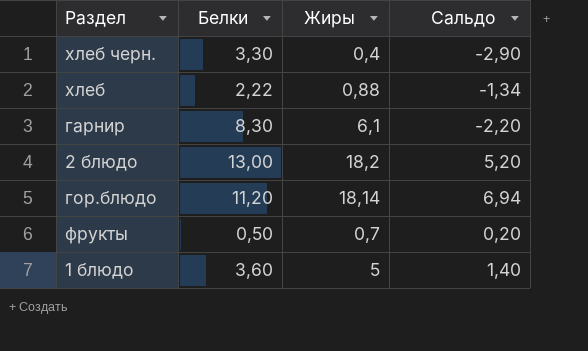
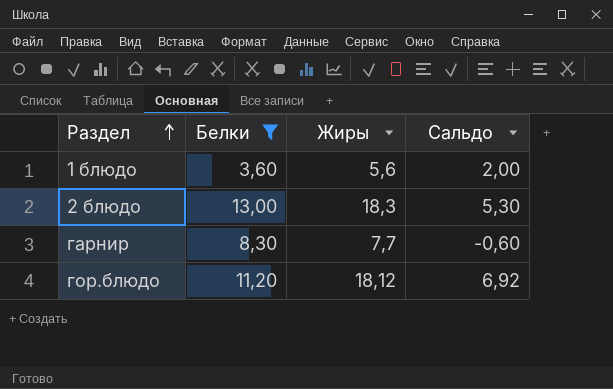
filter: none -> Белки >= 3,60
row order: none -> Раздел ascending
1 блюдо | Жиры: 5 -> 5,6
1 блюдо | Сальдо: 1,40 -> 2,00
2 блюдо | Жиры: 18,2 -> 18,3
2 блюдо | Сальдо: 5,20 -> 5,30
гарнир | Жиры: 6,1 -> 7,7
гарнир | Сальдо: -2,20 -> -0,60
гор.блюдо | Жиры: 18,14 -> 18,12
гор.блюдо | Сальдо: 6,94 -> 6,92

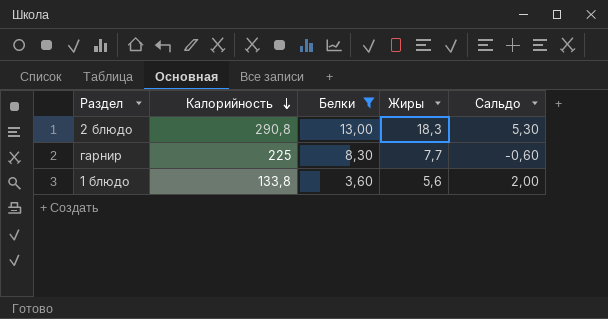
row order: Раздел ascending -> Калорийность descending
column Калорийность | position: none -> 2
row гор.блюдо: 11,20 | 18,12 | 6,92 -> none

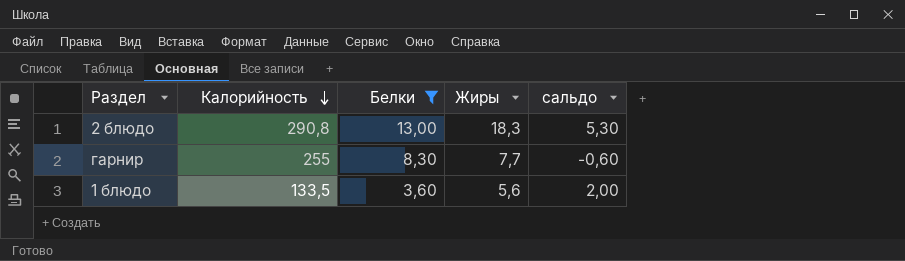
column name: Сальдо -> сальдо
гарнир | Калорийность: 225 -> 255
1 блюдо | Калорийность: 133,8 -> 133,5

